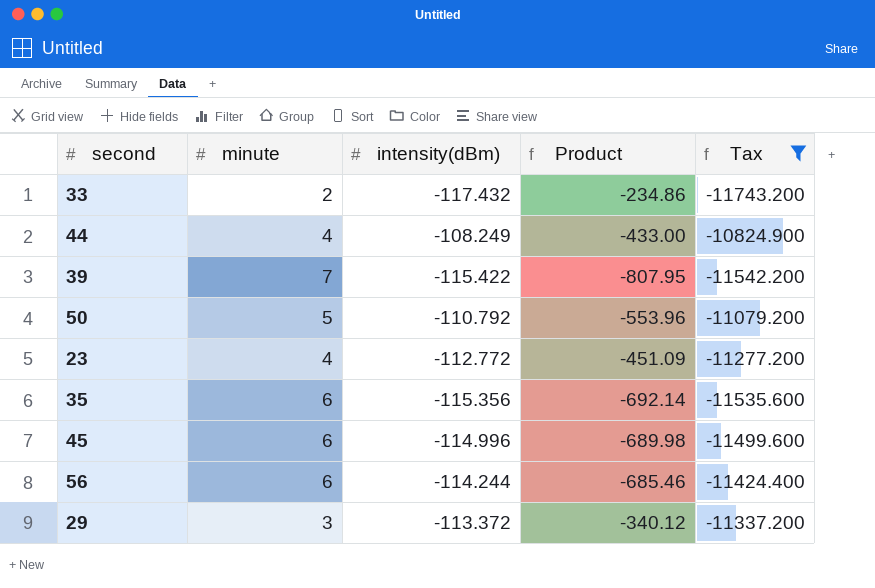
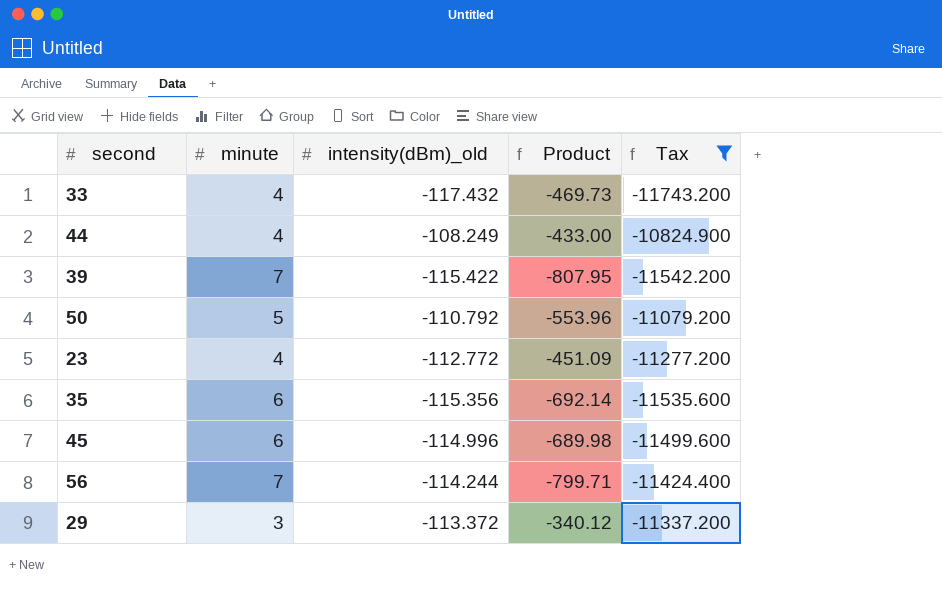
column name: intensity(dBm) -> intensity(dBm)_old
33 | minute: 2 -> 4
33 | Product: -234.86 -> -469.73
56 | minute: 6 -> 7
56 | Product: -685.46 -> -799.71

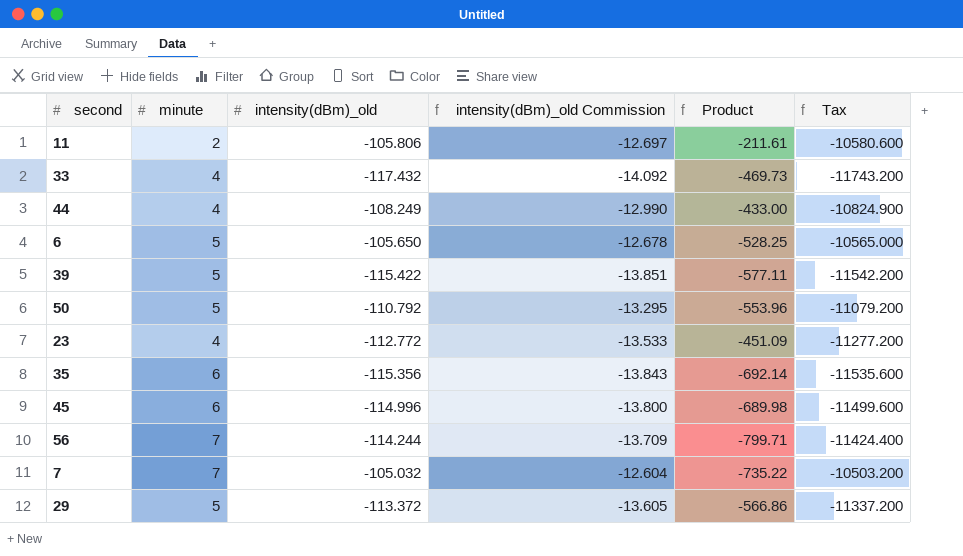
filter: Tax <= -10824.900 -> none
column intensity(dBm)_old Commission | formula: none -> [intensity(dBm)_old] * 0.12
39 | minute: 7 -> 5
39 | Product: -807.95 -> -577.11
29 | minute: 3 -> 5
29 | Product: -340.12 -> -566.86

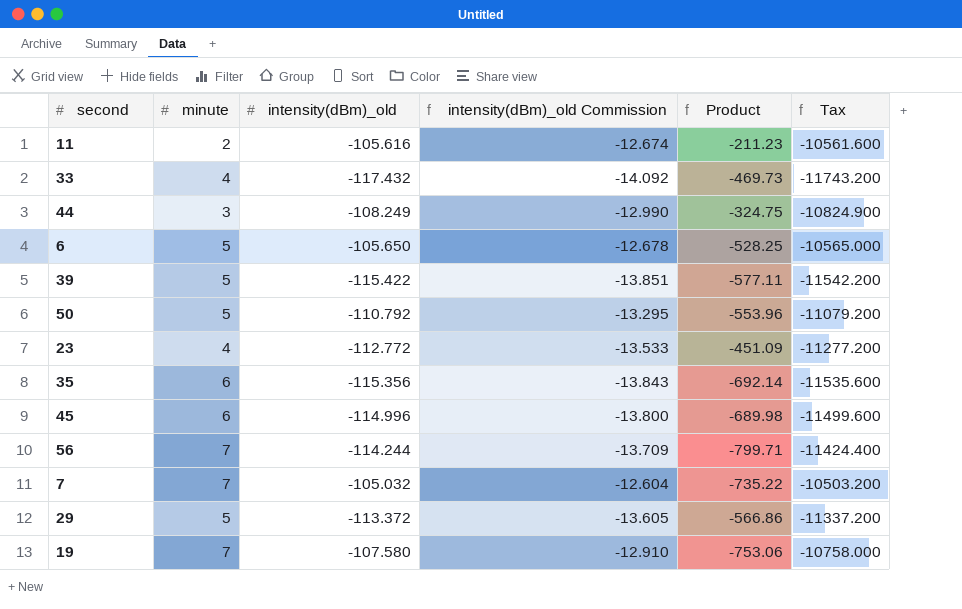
11 | intensity(dBm)_old: -105.806 -> -105.616
11 | intensity(dBm)_old Commission: -12.697 -> -12.674
11 | Product: -211.61 -> -211.23
11 | Tax: -10580.600 -> -10561.600
44 | minute: 4 -> 3
44 | Product: -433.00 -> -324.75
row 19: none -> 7 | -107.580 | -12.910 | -753.06 | -10758.000

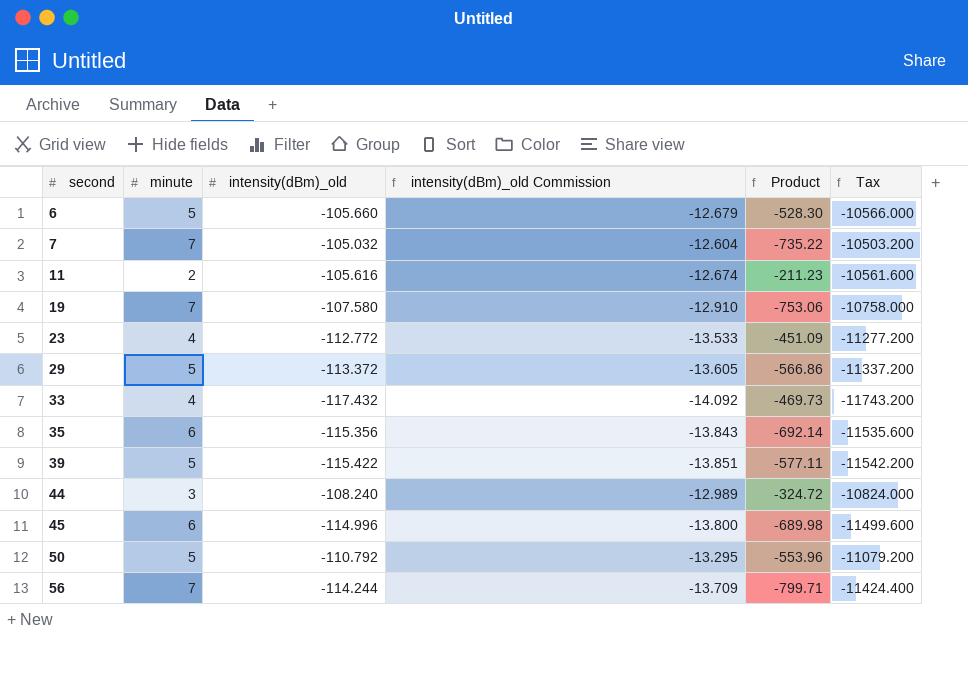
row order: none -> second ascending
6 | intensity(dBm)_old: -105.650 -> -105.660
6 | intensity(dBm)_old Commission: -12.678 -> -12.679
6 | Product: -528.25 -> -528.30
6 | Tax: -10565.000 -> -10566.000
44 | intensity(dBm)_old: -108.249 -> -108.240
44 | intensity(dBm)_old Commission: -12.990 -> -12.989
44 | Product: -324.75 -> -324.72
44 | Tax: -10824.900 -> -10824.000

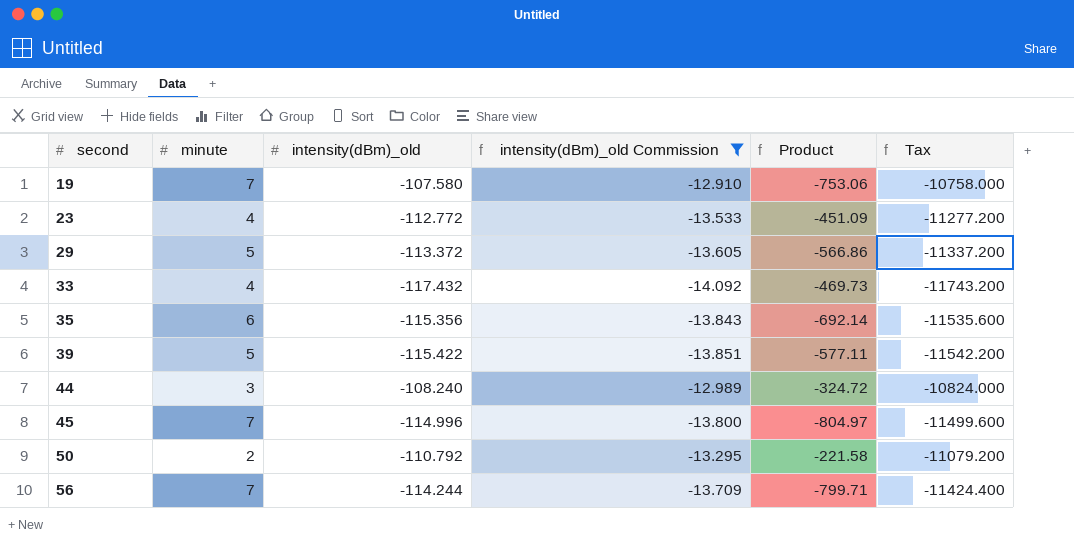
filter: none -> intensity(dBm)_old Commission <= -12.910
45 | minute: 6 -> 7
45 | Product: -689.98 -> -804.97
50 | minute: 5 -> 2
50 | Product: -553.96 -> -221.58

